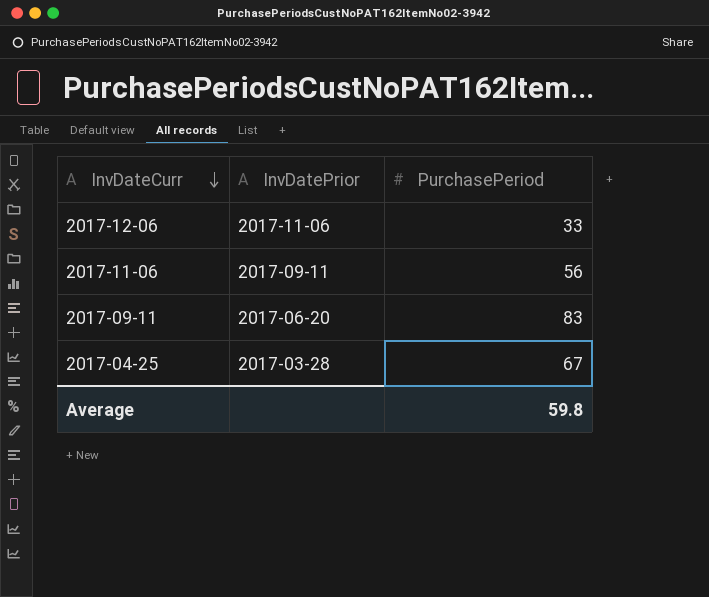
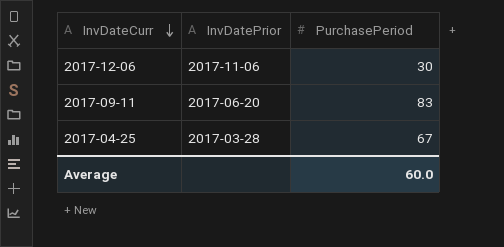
row 2017-11-06: 2017-09-11 | 56 -> none
2017-12-06 | PurchasePeriod: 33 -> 30
Average | PurchasePeriod: 59.8 -> 60.0

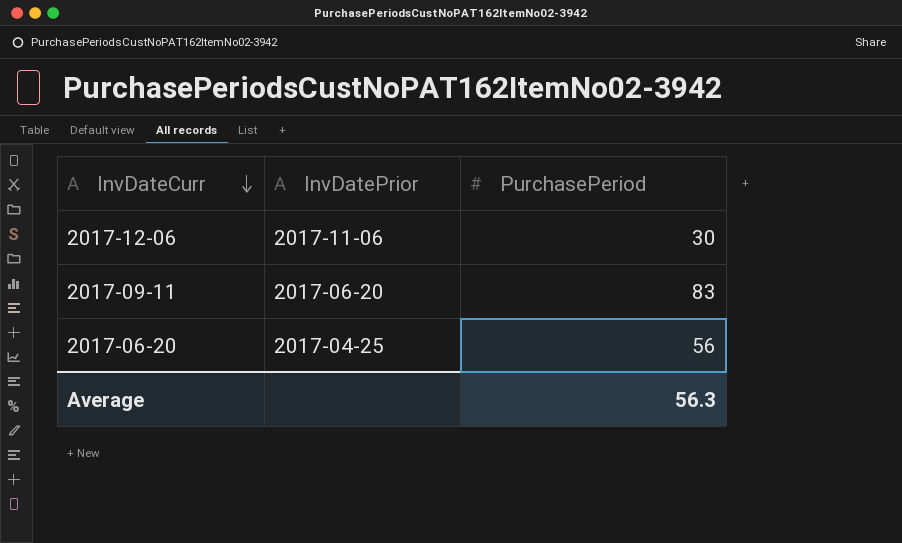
row 2017-04-25: 2017-03-28 | 67 -> none
row 2017-06-20: none -> 2017-04-25 | 56
Average | PurchasePeriod: 60.0 -> 56.3

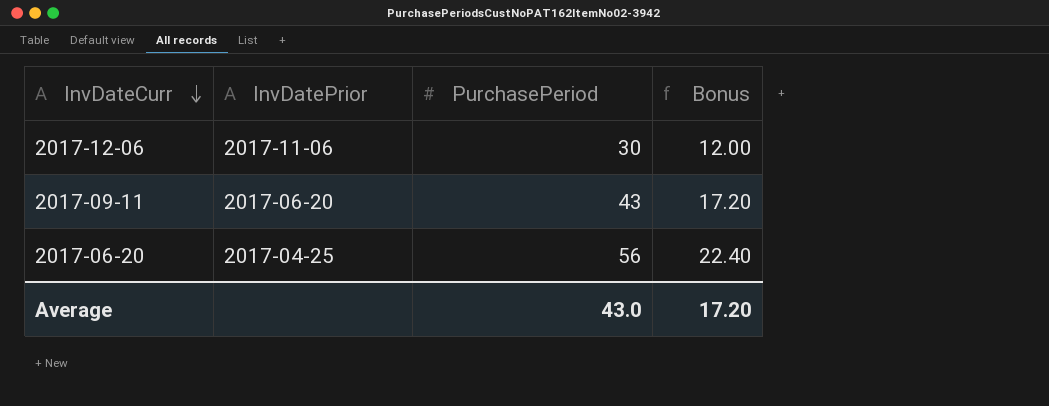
column Bonus | formula: none -> [PurchasePeriod] * 0.4
2017-09-11 | PurchasePeriod: 83 -> 43
Average | PurchasePeriod: 56.3 -> 43.0

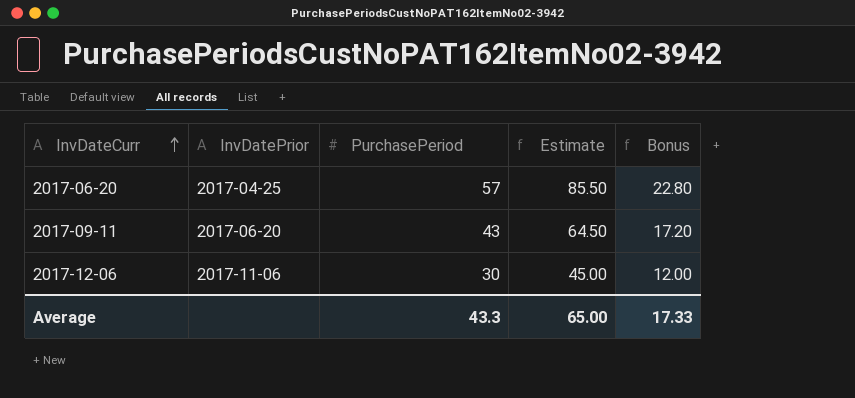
row order: InvDateCurr descending -> InvDateCurr ascending
column Estimate | formula: none -> [PurchasePeriod] * 1.5
2017-06-20 | PurchasePeriod: 56 -> 57
2017-06-20 | Bonus: 22.40 -> 22.80
Average | PurchasePeriod: 43.0 -> 43.3
Average | Bonus: 17.20 -> 17.33

